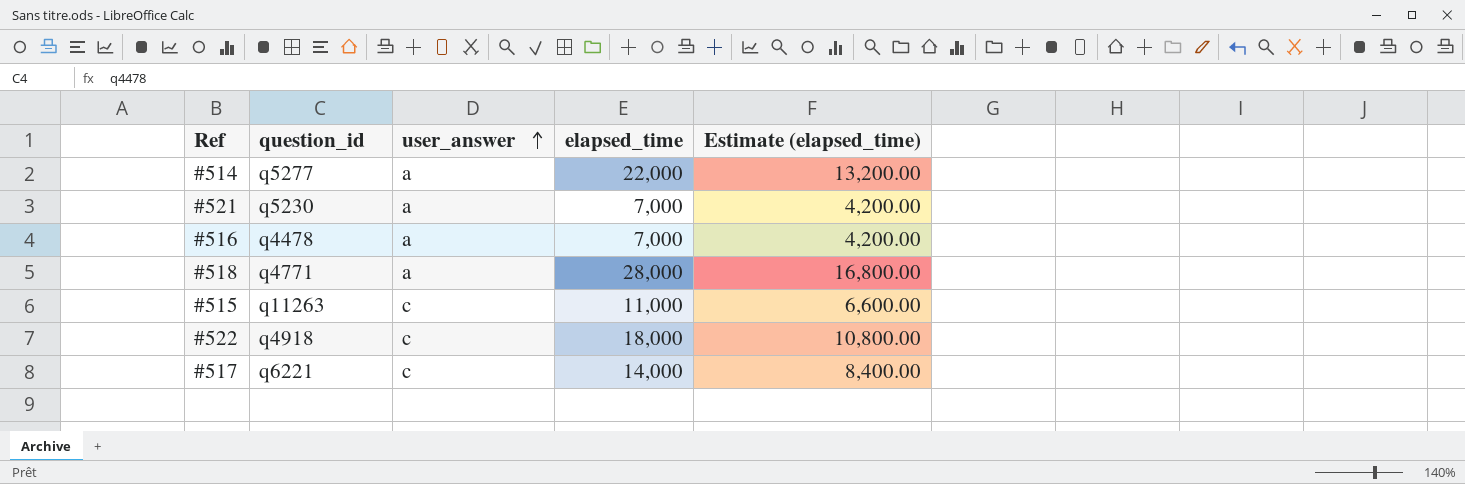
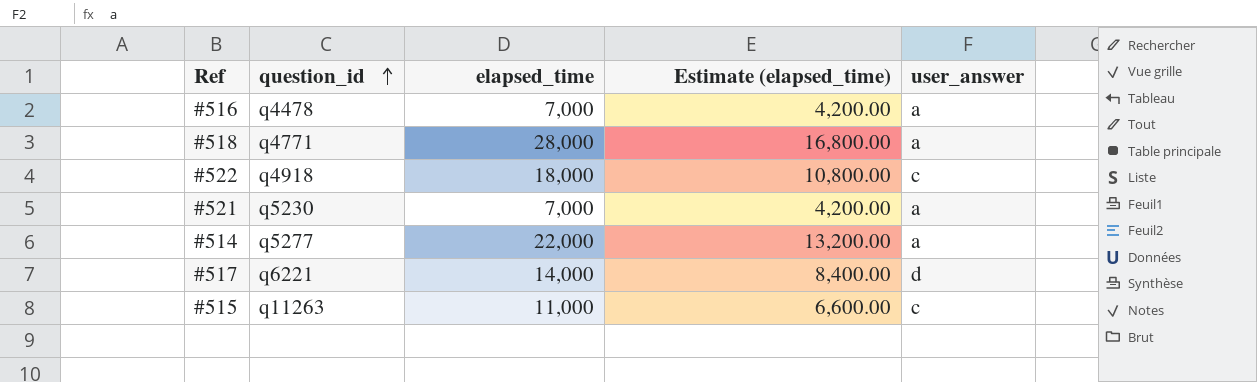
row order: user_answer ascending -> question_id ascending
column user_answer | position: 3 -> 5
#517 | user_answer: c -> d

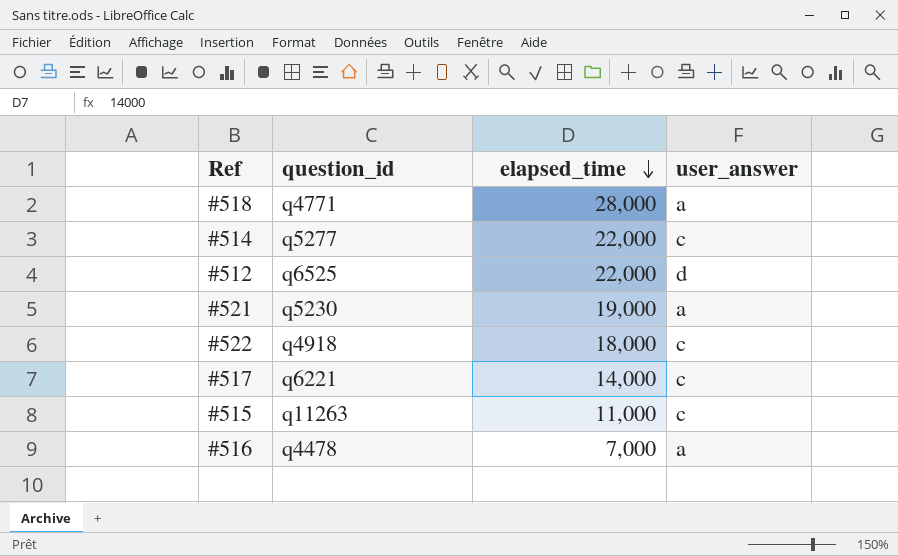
row order: question_id ascending -> elapsed_time descending
column Estimate (elapsed_time) | formula: [elapsed_time] * 0.6 -> none
#514 | user_answer: a -> c
row #512: none -> q6525 | 22,000 | d
#521 | elapsed_time: 7,000 -> 19,000
#517 | user_answer: d -> c

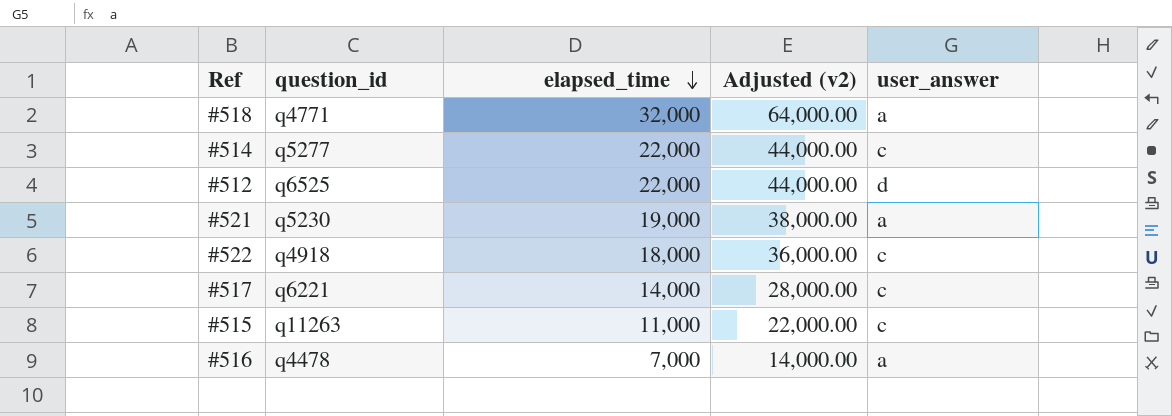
column Adjusted (v2) | formula: none -> [elapsed_time] * 2
#518 | elapsed_time: 28,000 -> 32,000

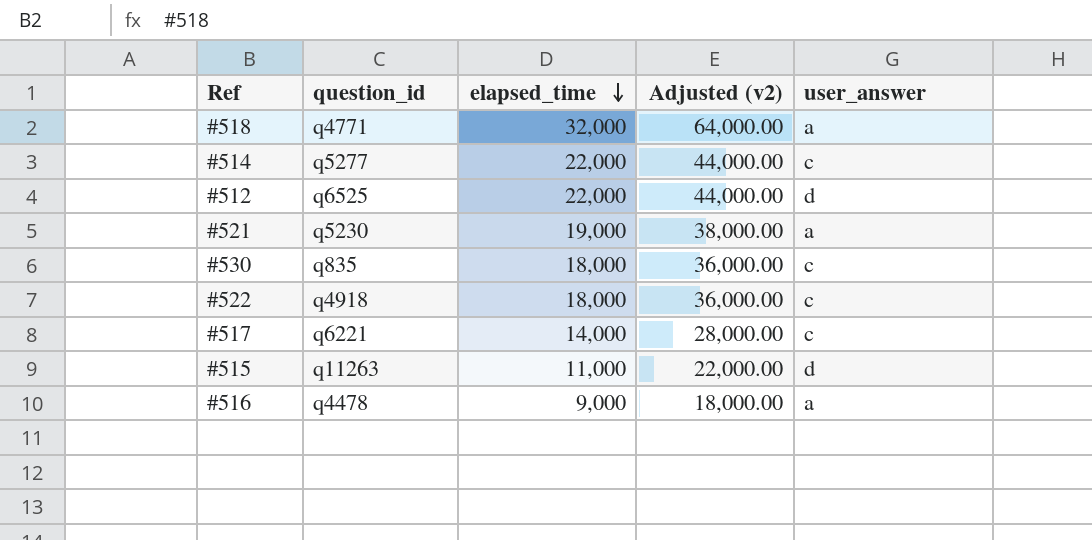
row #530: none -> q835 | 18,000 | 36,000.00 | c
#515 | user_answer: c -> d
#516 | elapsed_time: 7,000 -> 9,000
#516 | Adjusted (v2): 14,000.00 -> 18,000.00

